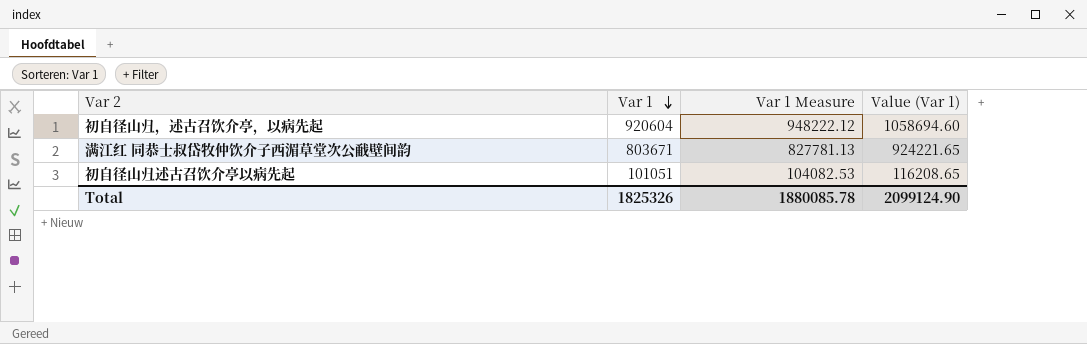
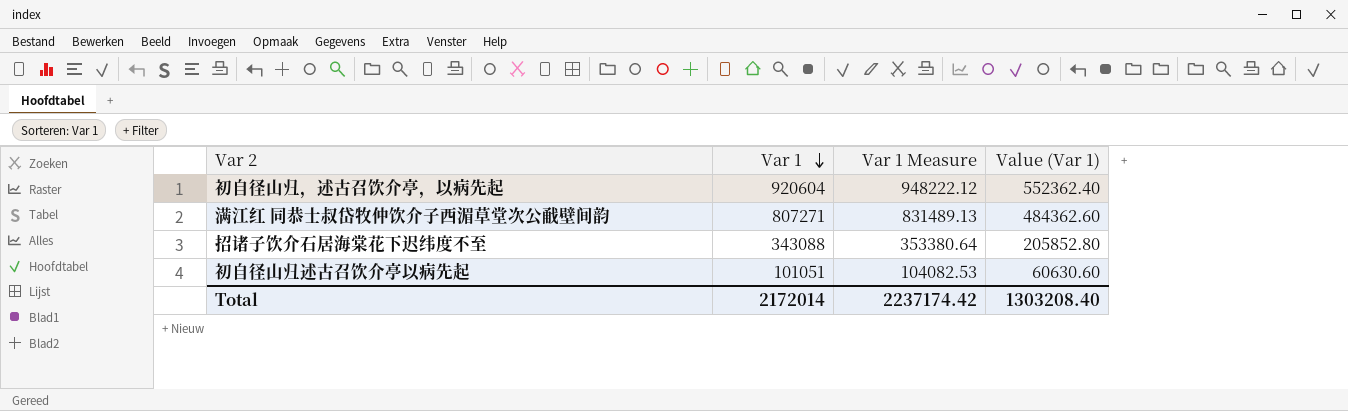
column Value (Var 1) | formula: [Var 1] * 1.15 -> [Var 1] * 0.6
满江红 同恭士叔岱牧仲饮介子西湄草堂次公㦷壁间韵 | Var 1: 803671 -> 807271
满江红 同恭士叔岱牧仲饮介子西湄草堂次公㦷壁间韵 | Var 1 Measure: 827781.13 -> 831489.13
row 招诸子饮介石居海棠花下迟纬度不至: none -> 343088 | 353380.64 | 205852.80
Total | Var 1: 1825326 -> 2172014
Total | Var 1 Measure: 1880085.78 -> 2237174.42
Total | Value (Var 1): 2099124.90 -> 1303208.40

